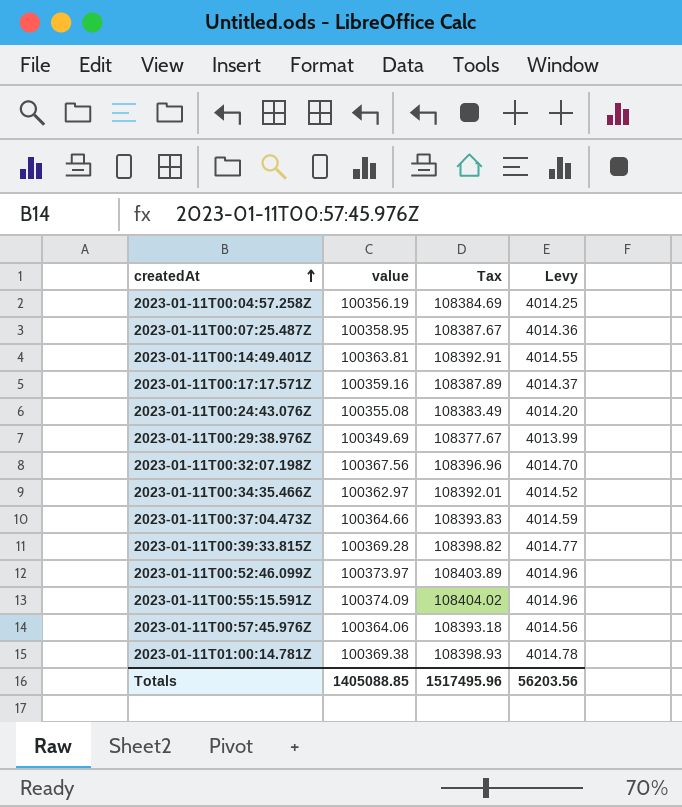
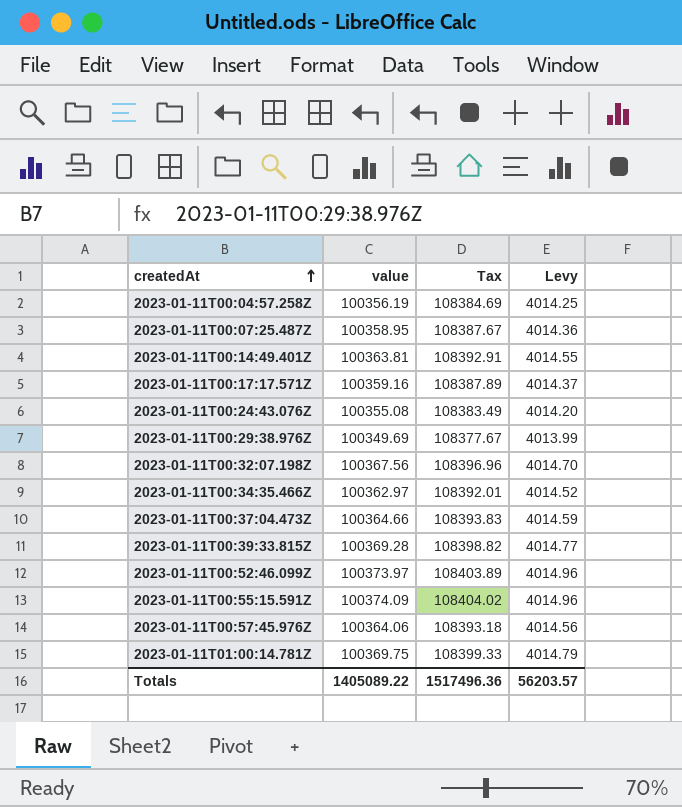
2023-01-11T01:00:14.781Z | value: 100369.38 -> 100369.75
2023-01-11T01:00:14.781Z | Tax: 108398.93 -> 108399.33
2023-01-11T01:00:14.781Z | Levy: 4014.78 -> 4014.79
Totals | value: 1405088.85 -> 1405089.22
Totals | Tax: 1517495.96 -> 1517496.36
Totals | Levy: 56203.56 -> 56203.57

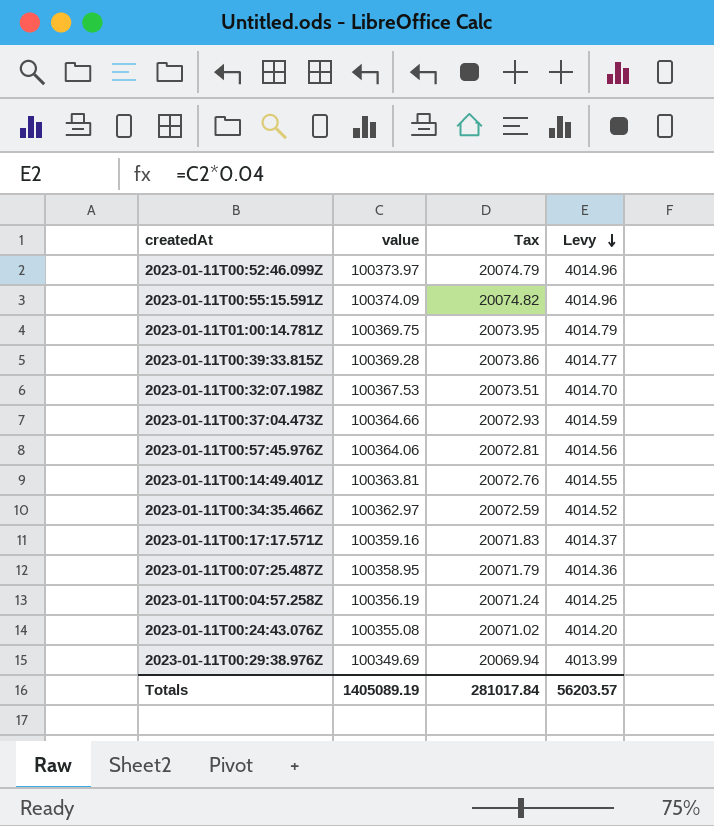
row order: createdAt ascending -> Levy descending
column Tax | formula: [value] * 1.08 -> [value] * 0.2
2023-01-11T00:32:07.198Z | value: 100367.56 -> 100367.53
Totals | value: 1405089.22 -> 1405089.19
Totals | Tax: 1517496.36 -> 281017.84

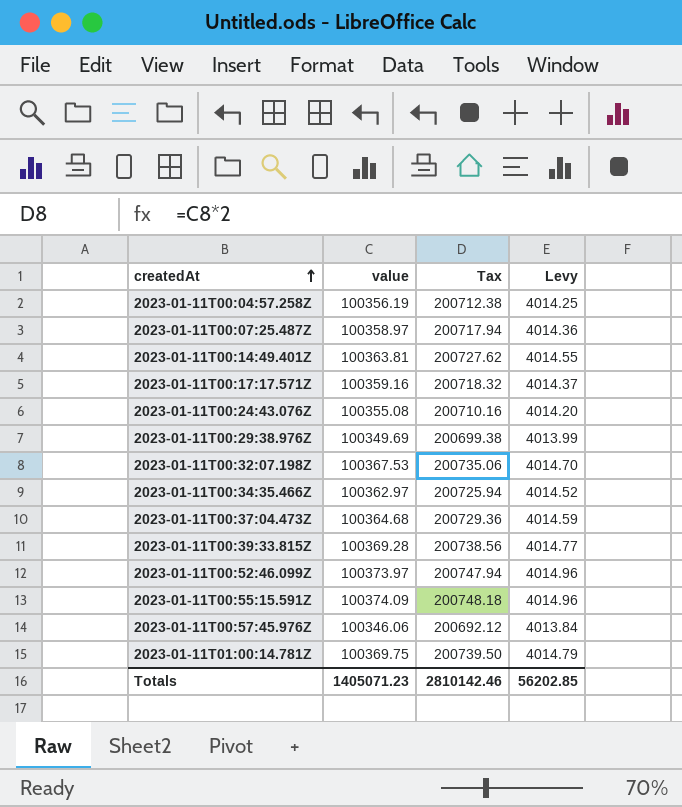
row order: Levy descending -> createdAt ascending
column Tax | formula: [value] * 0.2 -> [value] * 2
2023-01-11T00:07:25.487Z | value: 100358.95 -> 100358.97
2023-01-11T00:37:04.473Z | value: 100364.66 -> 100364.68
2023-01-11T00:57:45.976Z | value: 100364.06 -> 100346.06
2023-01-11T00:57:45.976Z | Levy: 4014.56 -> 4013.84
Totals | value: 1405089.19 -> 1405071.23
Totals | Tax: 281017.84 -> 2810142.46
Totals | Levy: 56203.57 -> 56202.85

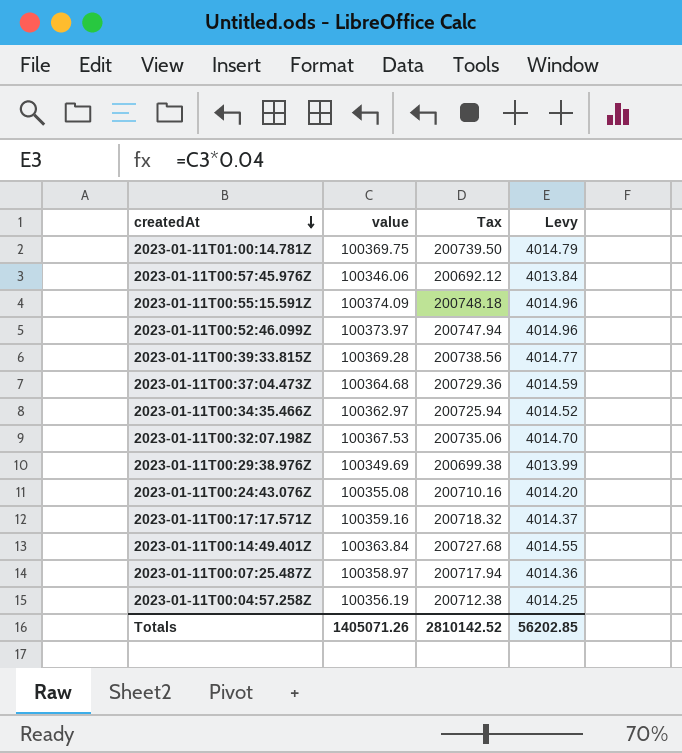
row order: createdAt ascending -> createdAt descending
2023-01-11T00:14:49.401Z | value: 100363.81 -> 100363.84
2023-01-11T00:14:49.401Z | Tax: 200727.62 -> 200727.68
Totals | value: 1405071.23 -> 1405071.26
Totals | Tax: 2810142.46 -> 2810142.52

